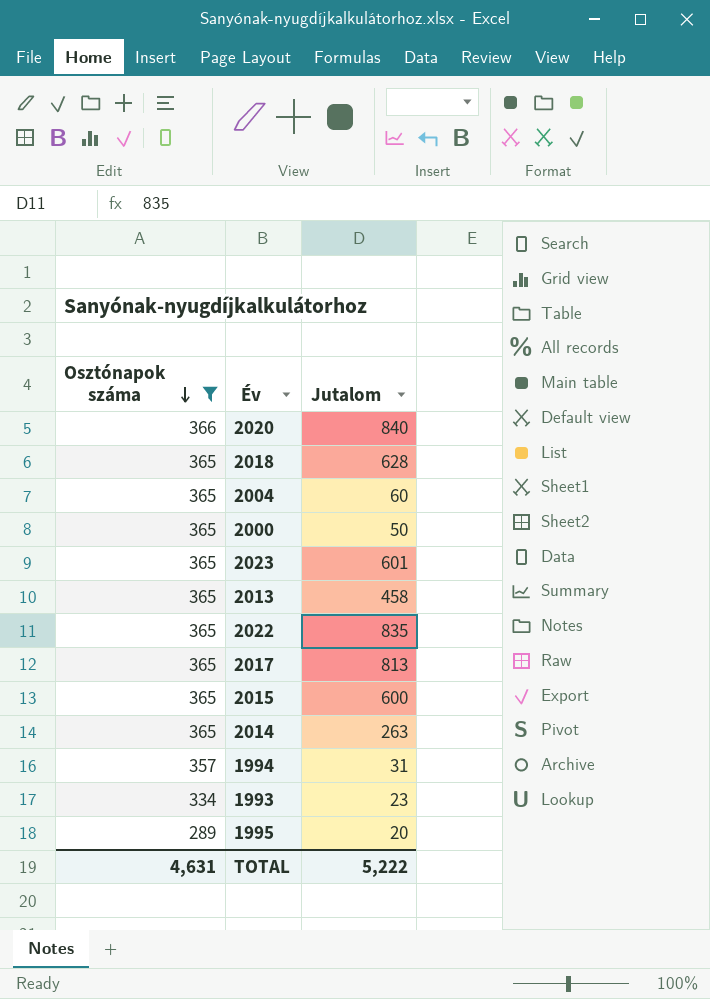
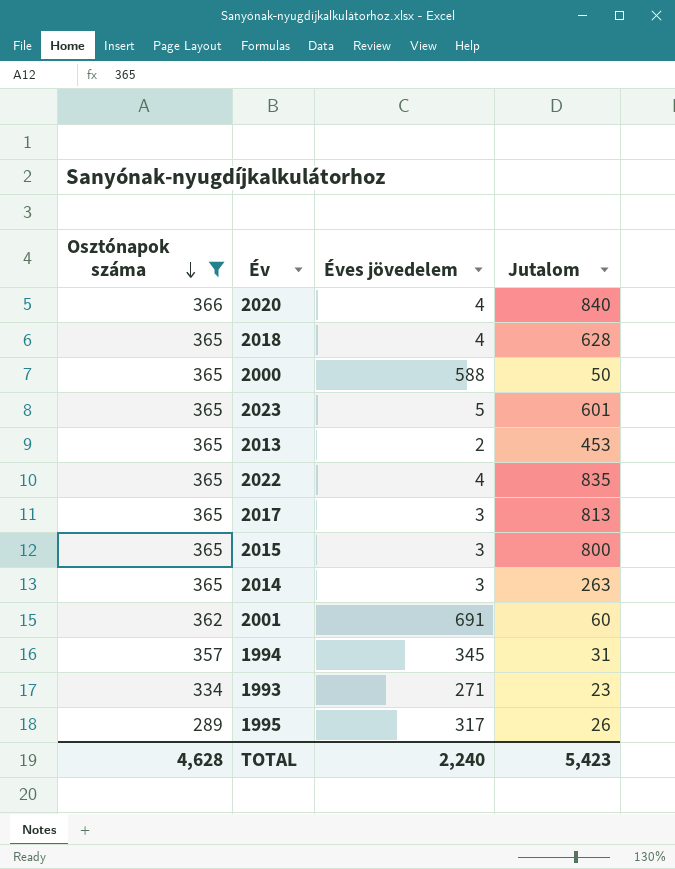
column Éves jövedelem | position: none -> 3
row 2004: 365 | 60 -> none
2013 | Jutalom: 458 -> 453
2015 | Jutalom: 600 -> 800
row 2001: none -> 362 | 691 | 60
1995 | Jutalom: 20 -> 26
TOTAL | Osztónapok száma: 4,631 -> 4,628
TOTAL | Jutalom: 5,222 -> 5,423

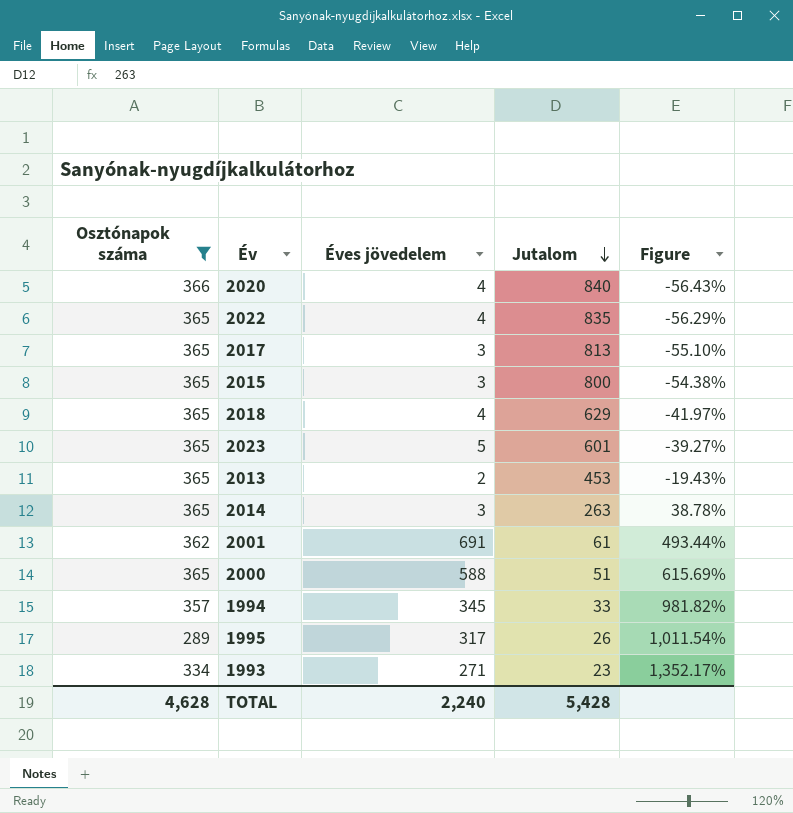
row order: Osztónapok száma descending -> Jutalom descending
column Figure | formula: none -> ([Osztónapok száma] - [Jutalom]) / [Jutalom]
2018 | Jutalom: 628 -> 629
2001 | Jutalom: 60 -> 61
2000 | Jutalom: 50 -> 51
1994 | Jutalom: 31 -> 33
TOTAL | Jutalom: 5,423 -> 5,428

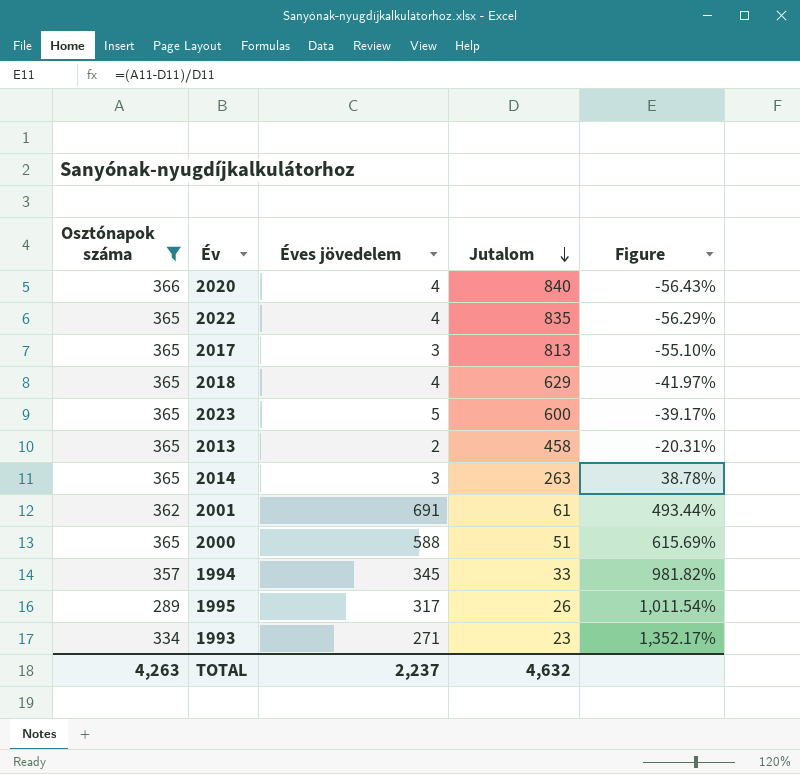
row 2015: 365 | 3 | 800 | -54.38% -> none
2023 | Jutalom: 601 -> 600
2023 | Figure: -39.27% -> -39.17%
2013 | Jutalom: 453 -> 458
2013 | Figure: -19.43% -> -20.31%
TOTAL | Osztónapok száma: 4,628 -> 4,263
TOTAL | Éves jövedelem: 2,240 -> 2,237
TOTAL | Jutalom: 5,428 -> 4,632

